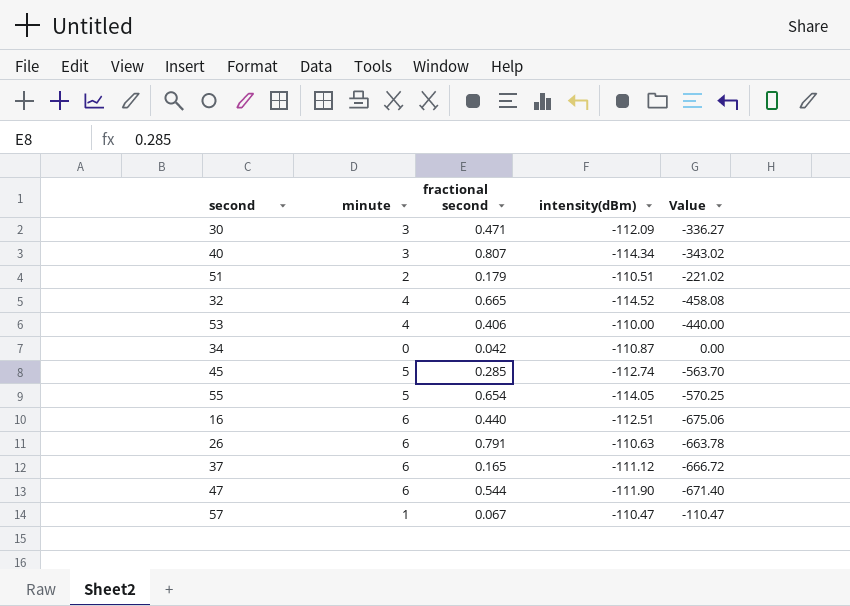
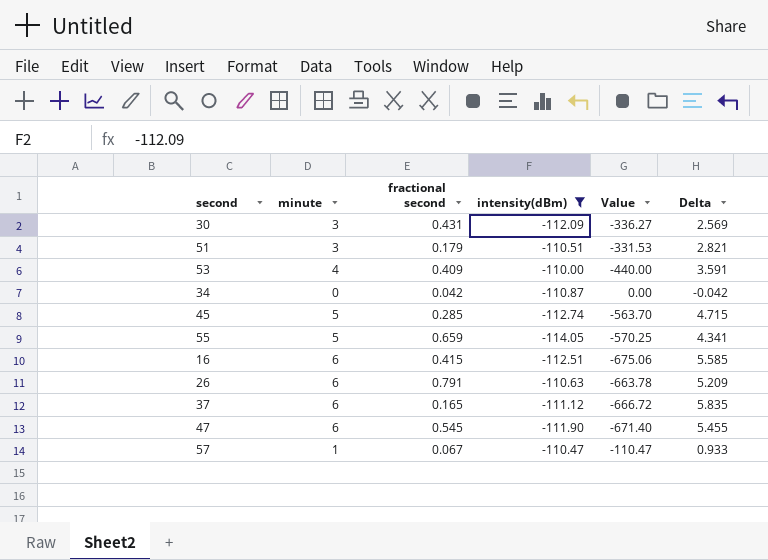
filter: none -> intensity(dBm) >= -114.05
column Delta | formula: none -> [minute] - [fractional second]
30 | fractional second: 0.471 -> 0.431
51 | minute: 2 -> 3
51 | Value: -221.02 -> -331.53
53 | fractional second: 0.406 -> 0.409
55 | fractional second: 0.654 -> 0.659
16 | fractional second: 0.440 -> 0.415
47 | fractional second: 0.544 -> 0.545

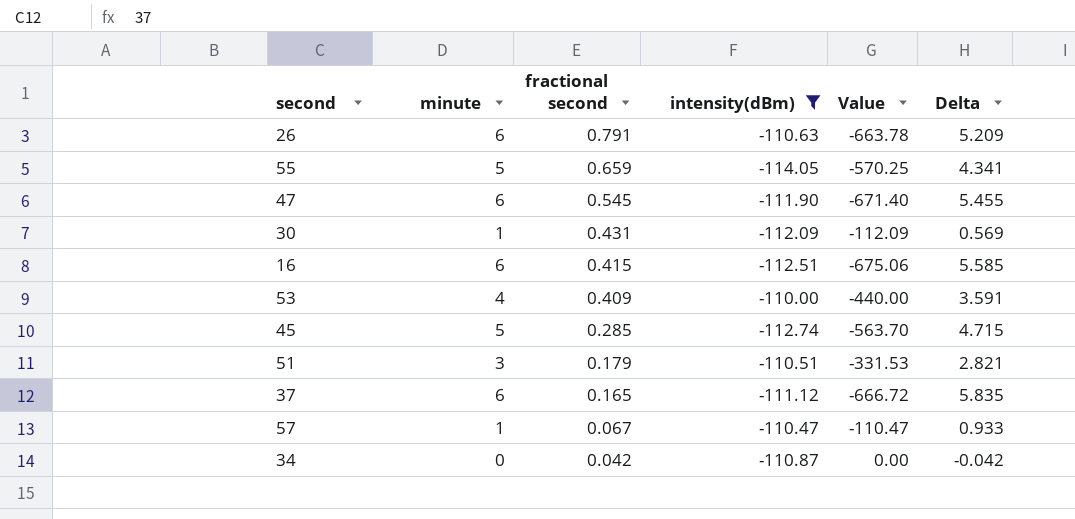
row order: none -> fractional second descending
30 | minute: 3 -> 1
30 | Value: -336.27 -> -112.09
30 | Delta: 2.569 -> 0.569

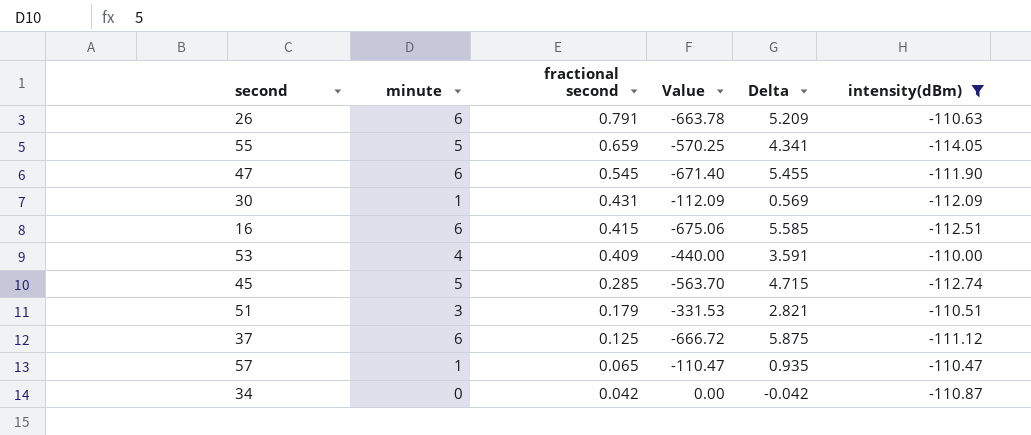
column intensity(dBm) | position: 4 -> 6
37 | fractional second: 0.165 -> 0.125
37 | Delta: 5.835 -> 5.875
57 | fractional second: 0.067 -> 0.065
57 | Delta: 0.933 -> 0.935

